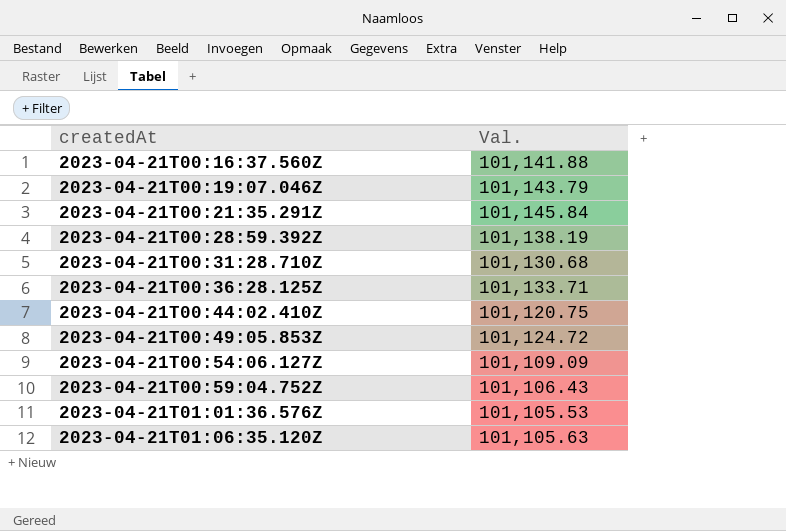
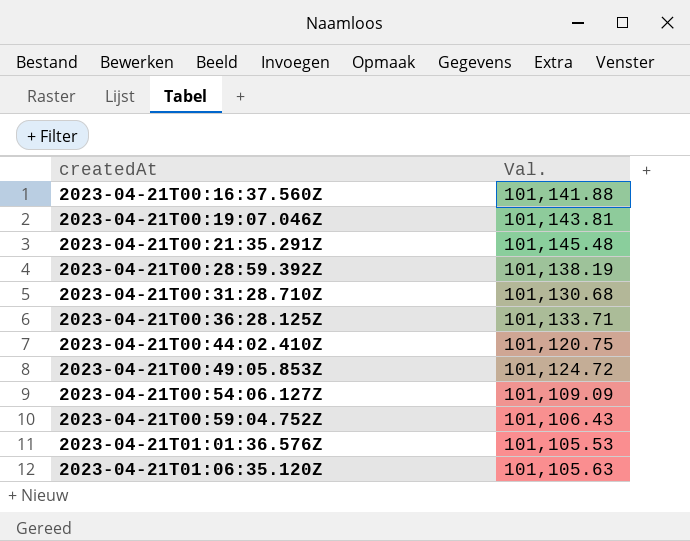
2023-04-21T00:19:07.046Z | Val.: 101,143.79 -> 101,143.81
2023-04-21T00:21:35.291Z | Val.: 101,145.84 -> 101,145.48

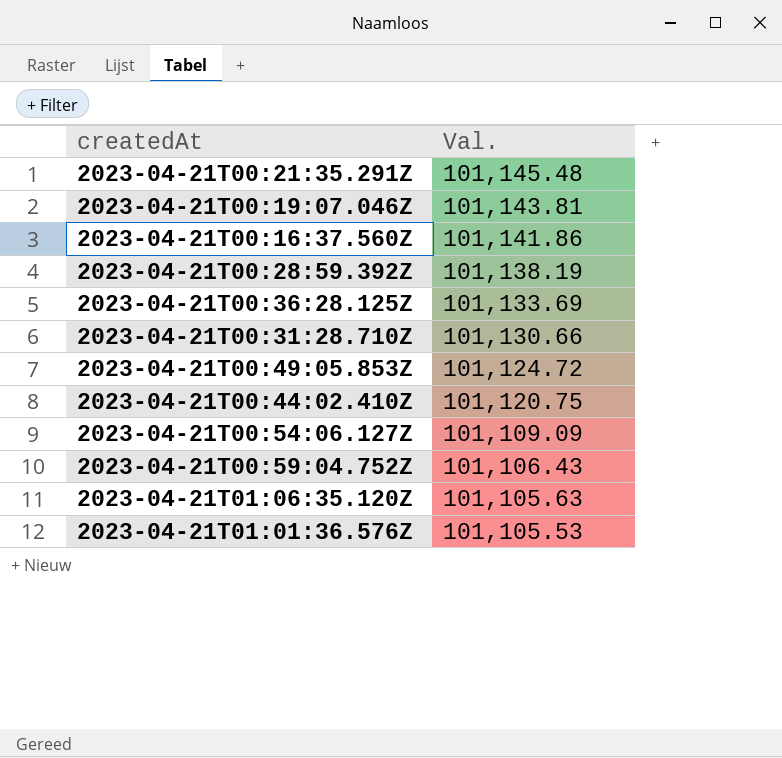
row order: createdAt ascending -> Val. descending
2023-04-21T00:16:37.560Z | Val.: 101,141.88 -> 101,141.86
2023-04-21T00:36:28.125Z | Val.: 101,133.71 -> 101,133.69
2023-04-21T00:31:28.710Z | Val.: 101,130.68 -> 101,130.66

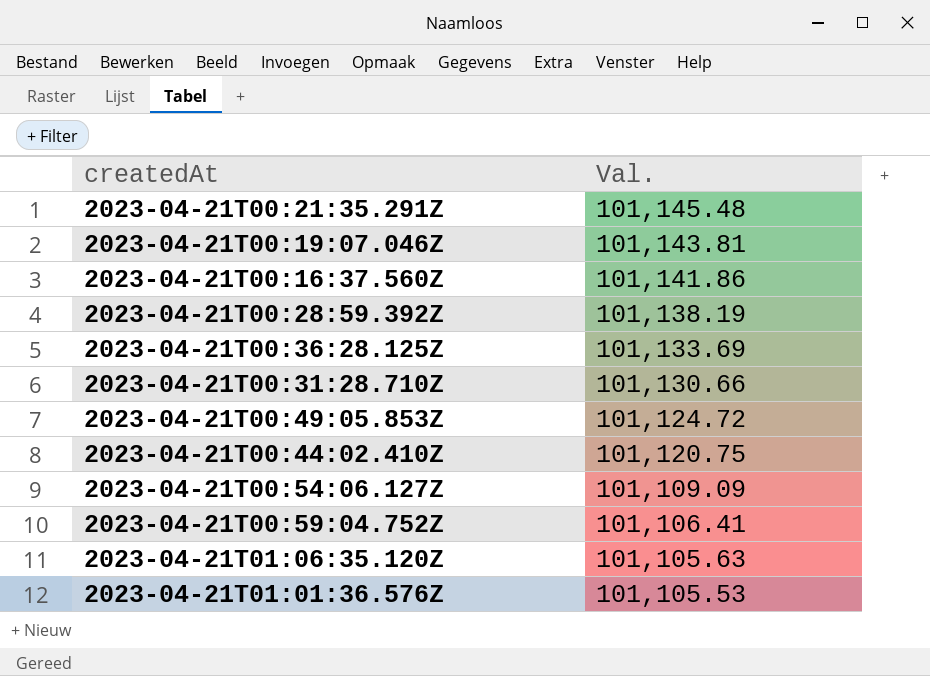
2023-04-21T00:59:04.752Z | Val.: 101,106.43 -> 101,106.41

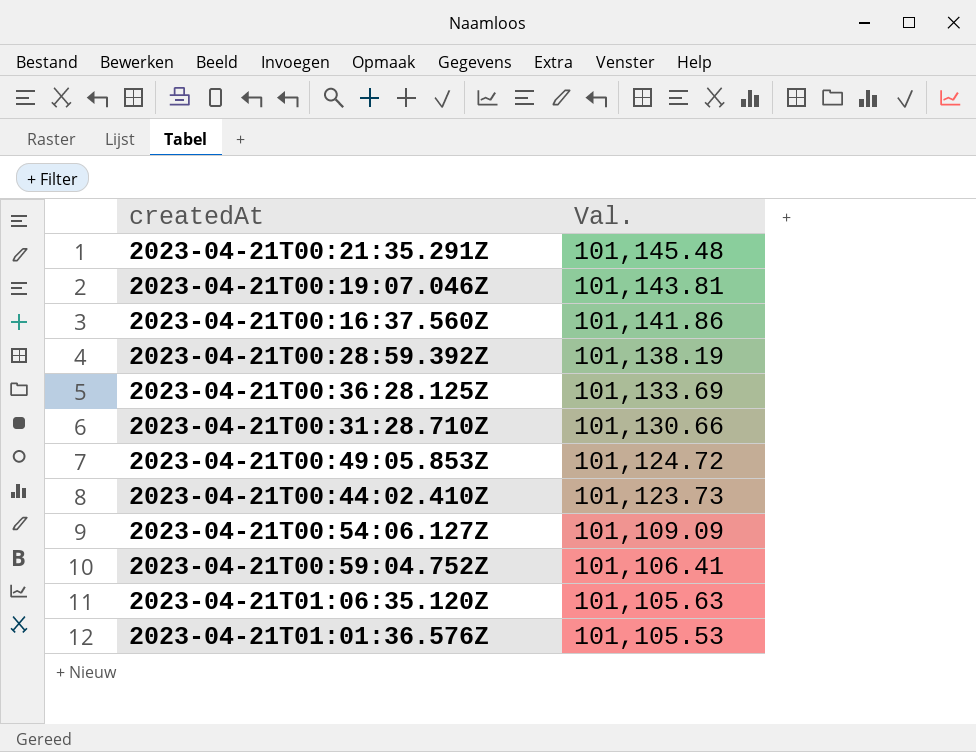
2023-04-21T00:44:02.410Z | Val.: 101,120.75 -> 101,123.73

